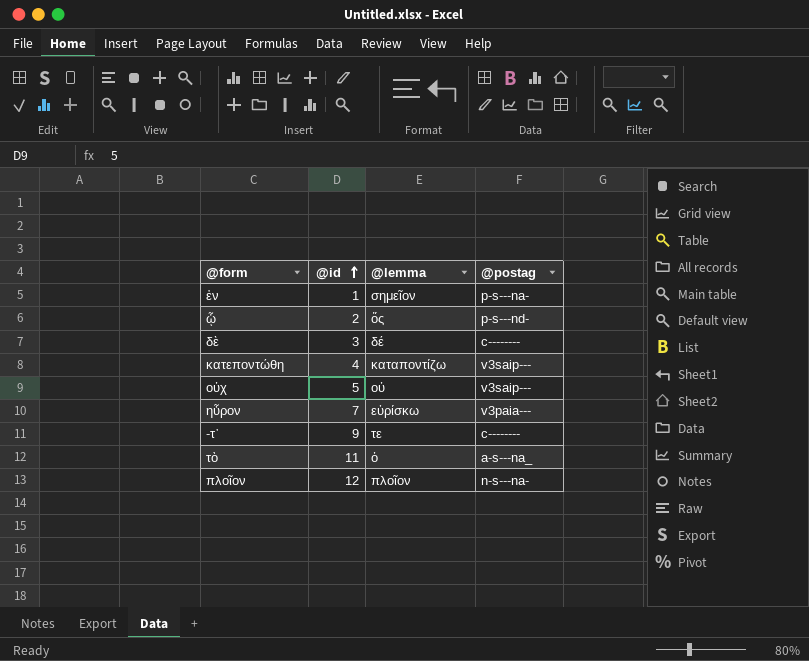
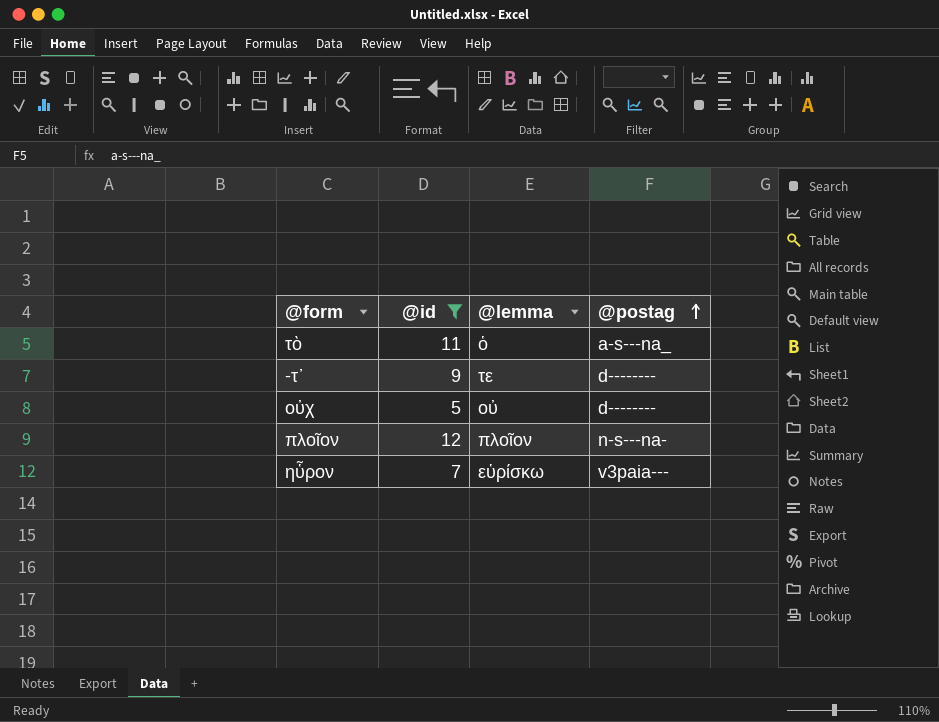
filter: none -> @id >= 5
row order: @id ascending -> @postag ascending
-τ᾽ | @postag: c-------- -> d--------
οὐχ | @postag: v3saip--- -> d--------

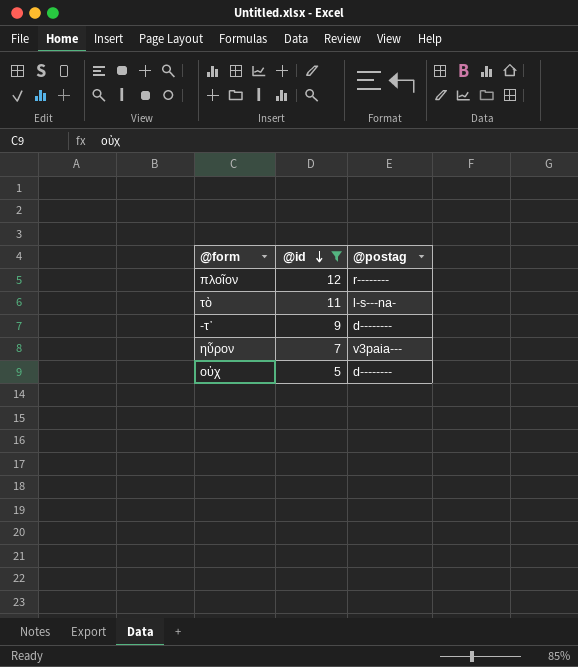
row order: @postag ascending -> @id descending
column @lemma | position: 3 -> none
πλοῖον | @postag: n-s---na- -> r--------
τὸ | @postag: a-s---na_ -> l-s---na-

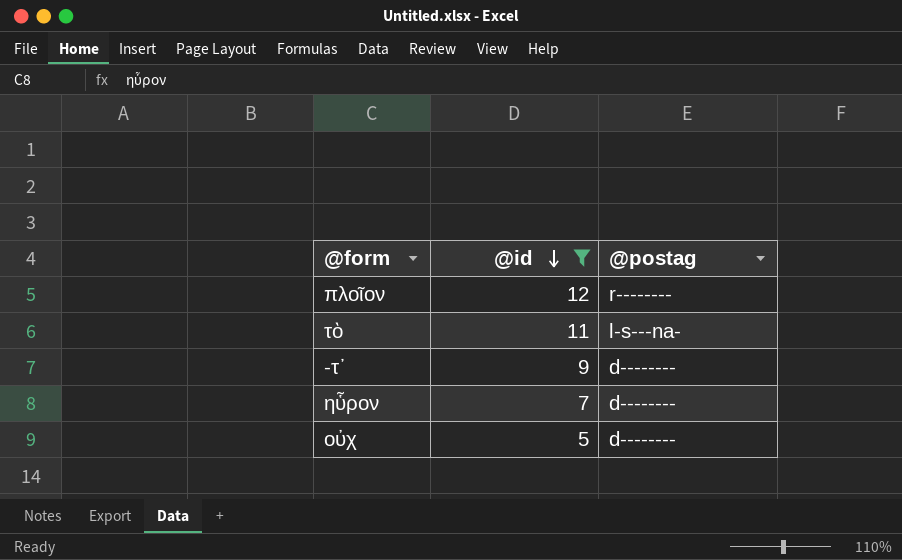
ηὗρον | @postag: v3paia--- -> d--------

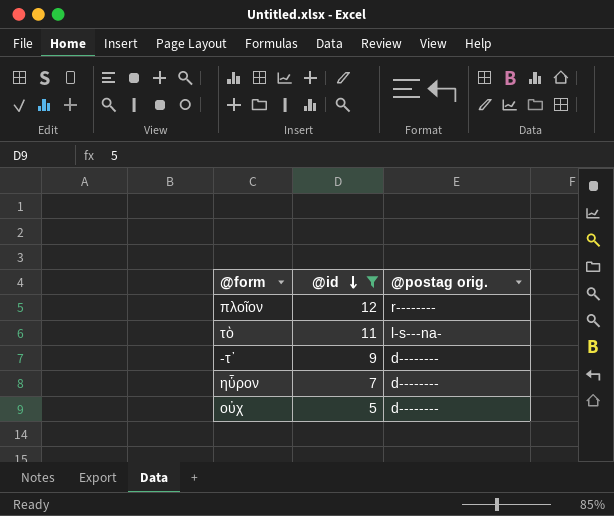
column name: @postag -> @postag orig.

